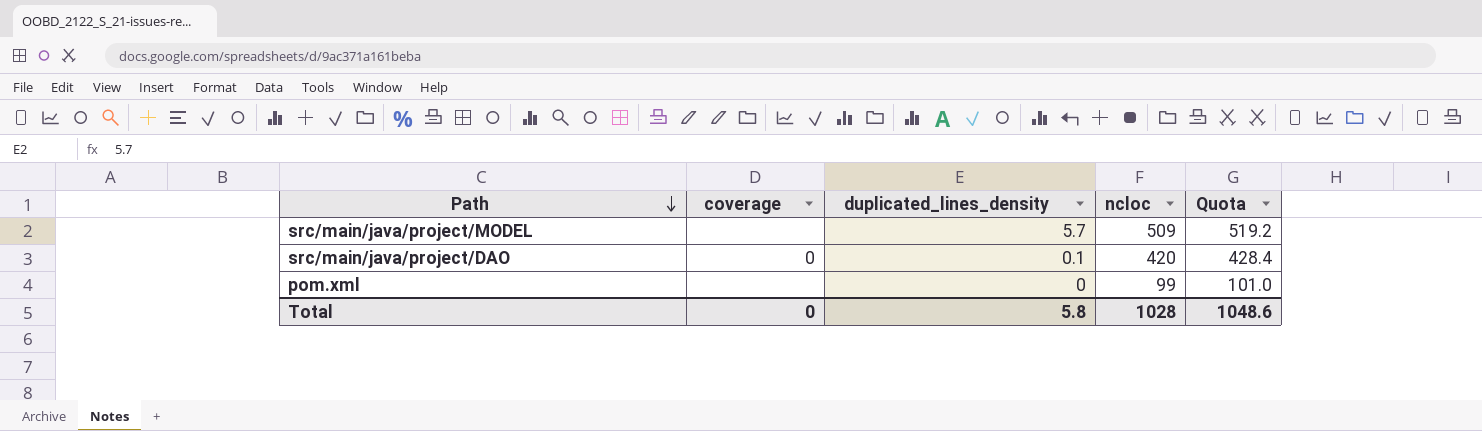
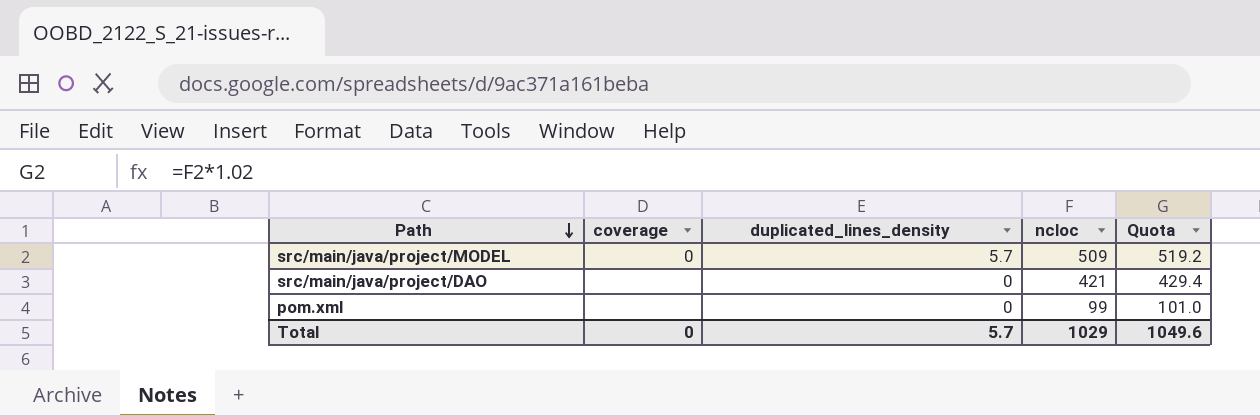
src/main/java/project/MODEL | coverage: none -> 0
src/main/java/project/DAO | coverage: 0 -> none
src/main/java/project/DAO | duplicated_lines_density: 0.1 -> 0
src/main/java/project/DAO | ncloc: 420 -> 421
src/main/java/project/DAO | Quota: 428.4 -> 429.4
Total | duplicated_lines_density: 5.8 -> 5.7
Total | ncloc: 1028 -> 1029
Total | Quota: 1048.6 -> 1049.6

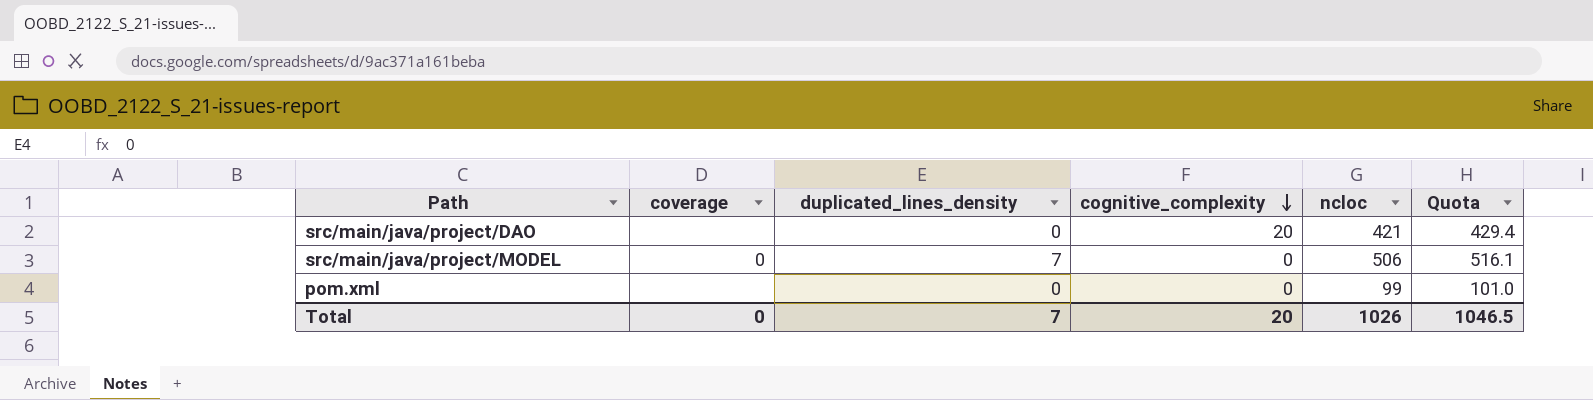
row order: Path descending -> cognitive_complexity descending
column cognitive_complexity | position: none -> 4
src/main/java/project/MODEL | duplicated_lines_density: 5.7 -> 7
src/main/java/project/MODEL | ncloc: 509 -> 506
src/main/java/project/MODEL | Quota: 519.2 -> 516.1
Total | duplicated_lines_density: 5.7 -> 7
Total | ncloc: 1029 -> 1026
Total | Quota: 1049.6 -> 1046.5

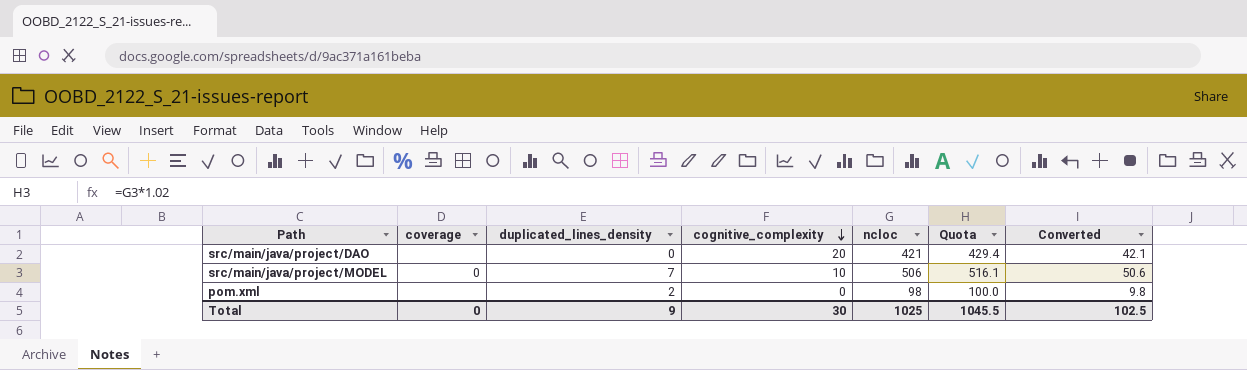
column Converted | formula: none -> [ncloc] * 0.1
src/main/java/project/MODEL | cognitive_complexity: 0 -> 10
pom.xml | duplicated_lines_density: 0 -> 2
pom.xml | ncloc: 99 -> 98
pom.xml | Quota: 101.0 -> 100.0
Total | duplicated_lines_density: 7 -> 9
Total | cognitive_complexity: 20 -> 30
Total | ncloc: 1026 -> 1025
Total | Quota: 1046.5 -> 1045.5

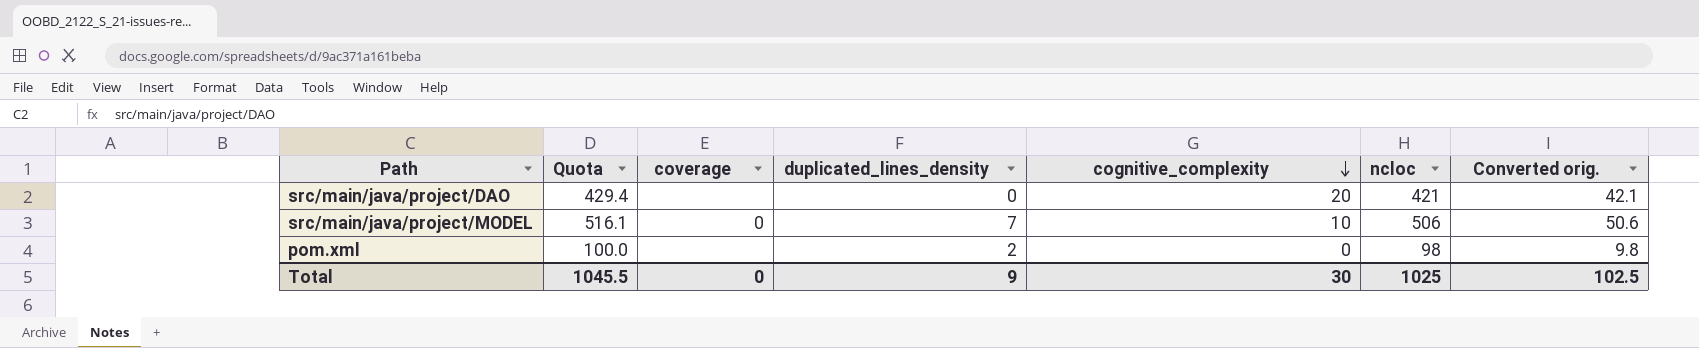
column Quota | position: 6 -> 2
column name: Converted -> Converted orig.

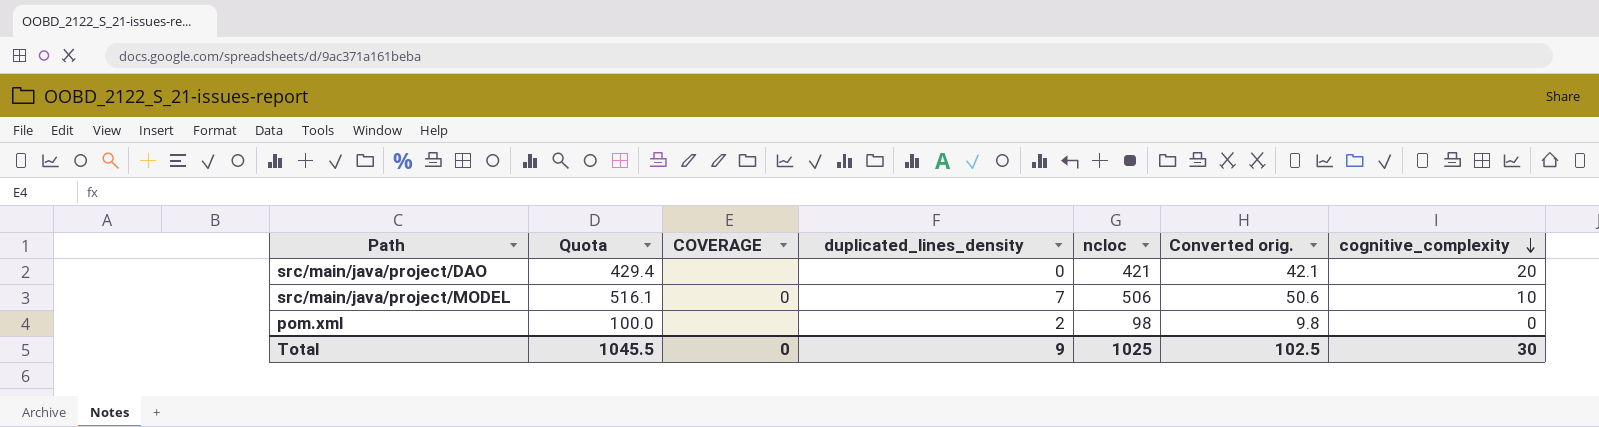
column name: coverage -> COVERAGE
column cognitive_complexity | position: 5 -> 7

